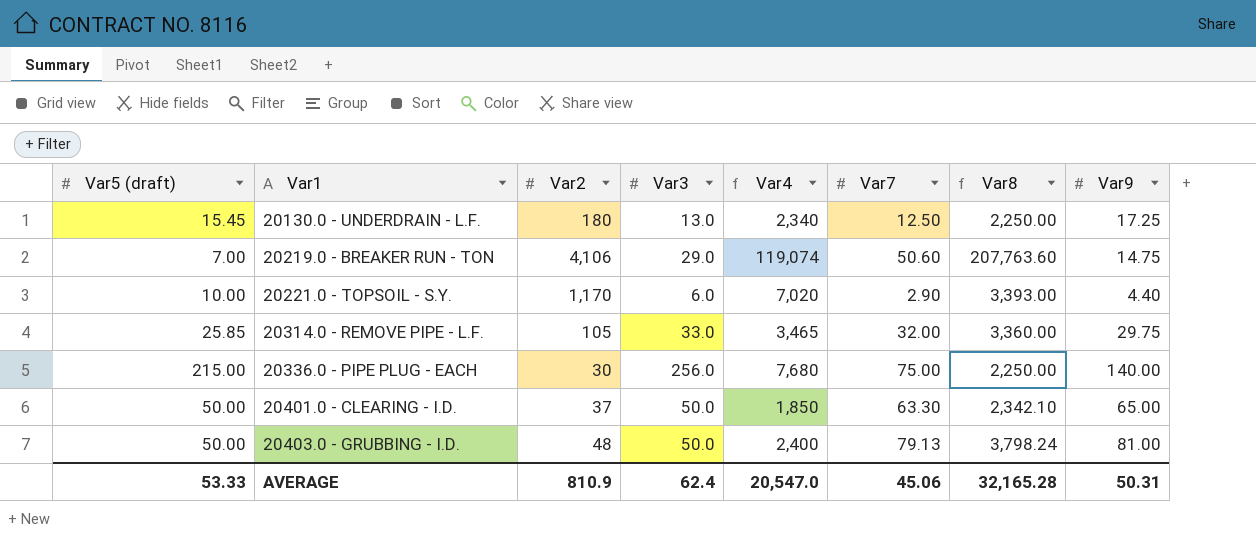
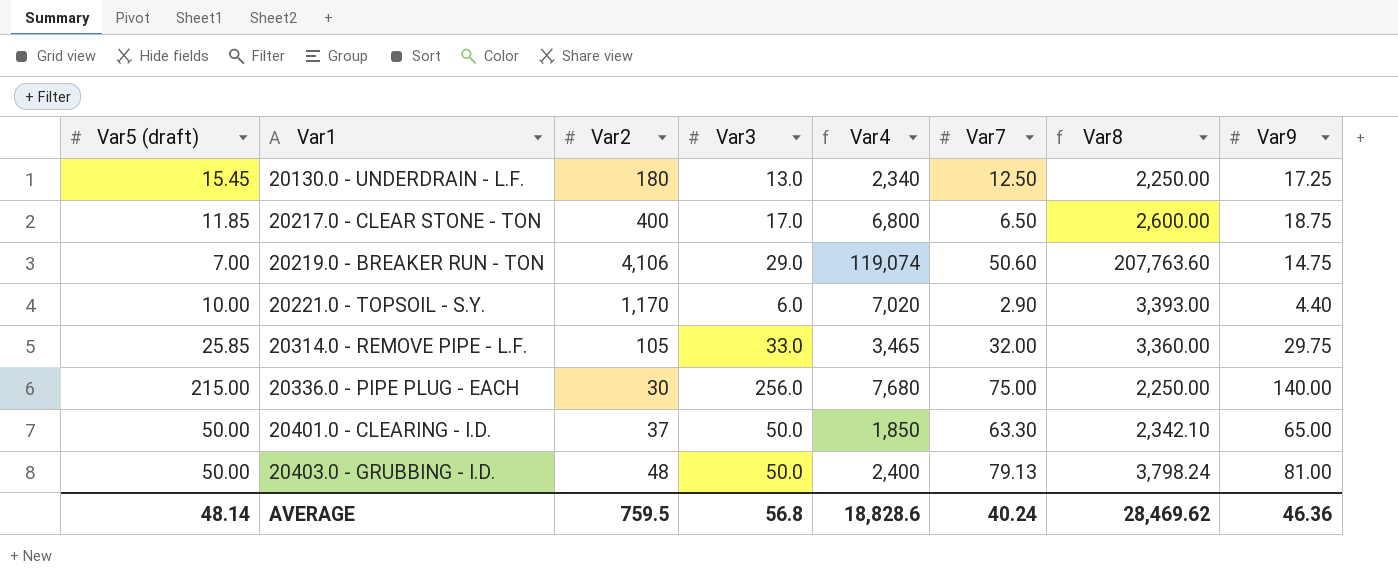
row 20217.0 - CLEAR STONE - TON: none -> 11.85 | 400 | 17.0 | 6,800 | 6.50 | 2,600.00 | 18.75
AVERAGE | Var5 (draft): 53.33 -> 48.14
AVERAGE | Var2: 810.9 -> 759.5
AVERAGE | Var3: 62.4 -> 56.8
AVERAGE | Var4: 20,547.0 -> 18,828.6
AVERAGE | Var7: 45.06 -> 40.24
AVERAGE | Var8: 32,165.28 -> 28,469.62
AVERAGE | Var9: 50.31 -> 46.36

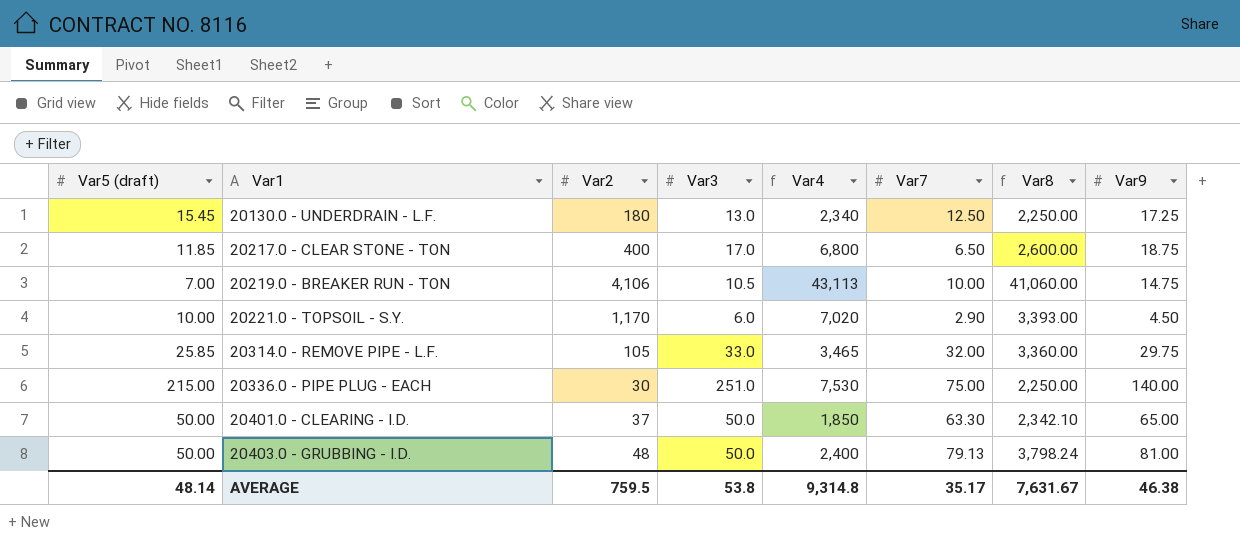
20219.0 - BREAKER RUN - TON | Var3: 29.0 -> 10.5
20219.0 - BREAKER RUN - TON | Var4: 119,074 -> 43,113
20219.0 - BREAKER RUN - TON | Var7: 50.60 -> 10.00
20219.0 - BREAKER RUN - TON | Var8: 207,763.60 -> 41,060.00
20221.0 - TOPSOIL - S.Y. | Var9: 4.40 -> 4.50
20336.0 - PIPE PLUG - EACH | Var3: 256.0 -> 251.0
20336.0 - PIPE PLUG - EACH | Var4: 7,680 -> 7,530
AVERAGE | Var3: 56.8 -> 53.8
AVERAGE | Var4: 18,828.6 -> 9,314.8
AVERAGE | Var7: 40.24 -> 35.17
AVERAGE | Var8: 28,469.62 -> 7,631.67
AVERAGE | Var9: 46.36 -> 46.38

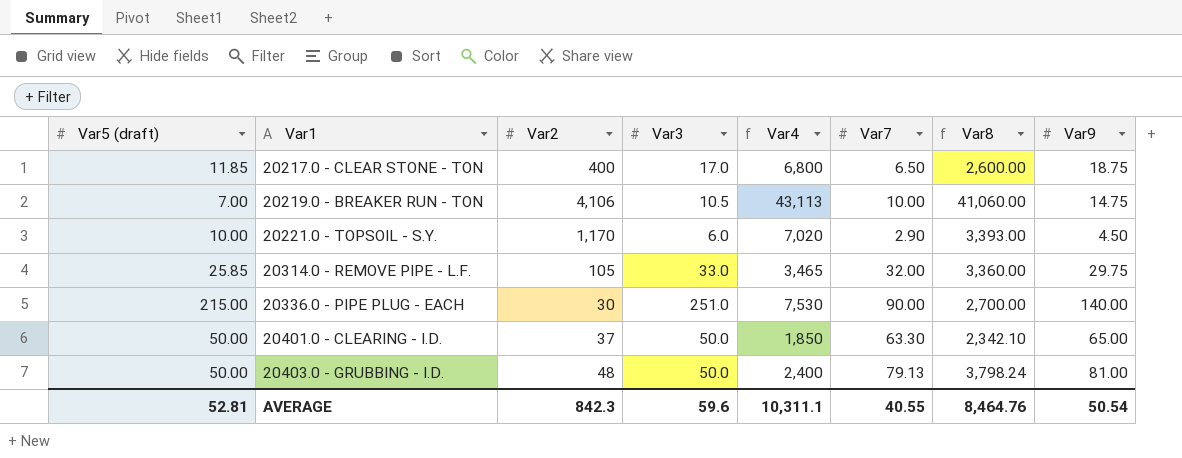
row 20130.0 - UNDERDRAIN - L.F.: 15.45 | 180 | 13.0 | 2,340 | 12.50 | 2,250.00 | 17.25 -> none
20336.0 - PIPE PLUG - EACH | Var7: 75.00 -> 90.00
20336.0 - PIPE PLUG - EACH | Var8: 2,250.00 -> 2,700.00
AVERAGE | Var5 (draft): 48.14 -> 52.81
AVERAGE | Var2: 759.5 -> 842.3
AVERAGE | Var3: 53.8 -> 59.6
AVERAGE | Var4: 9,314.8 -> 10,311.1
AVERAGE | Var7: 35.17 -> 40.55
AVERAGE | Var8: 7,631.67 -> 8,464.76
AVERAGE | Var9: 46.38 -> 50.54

